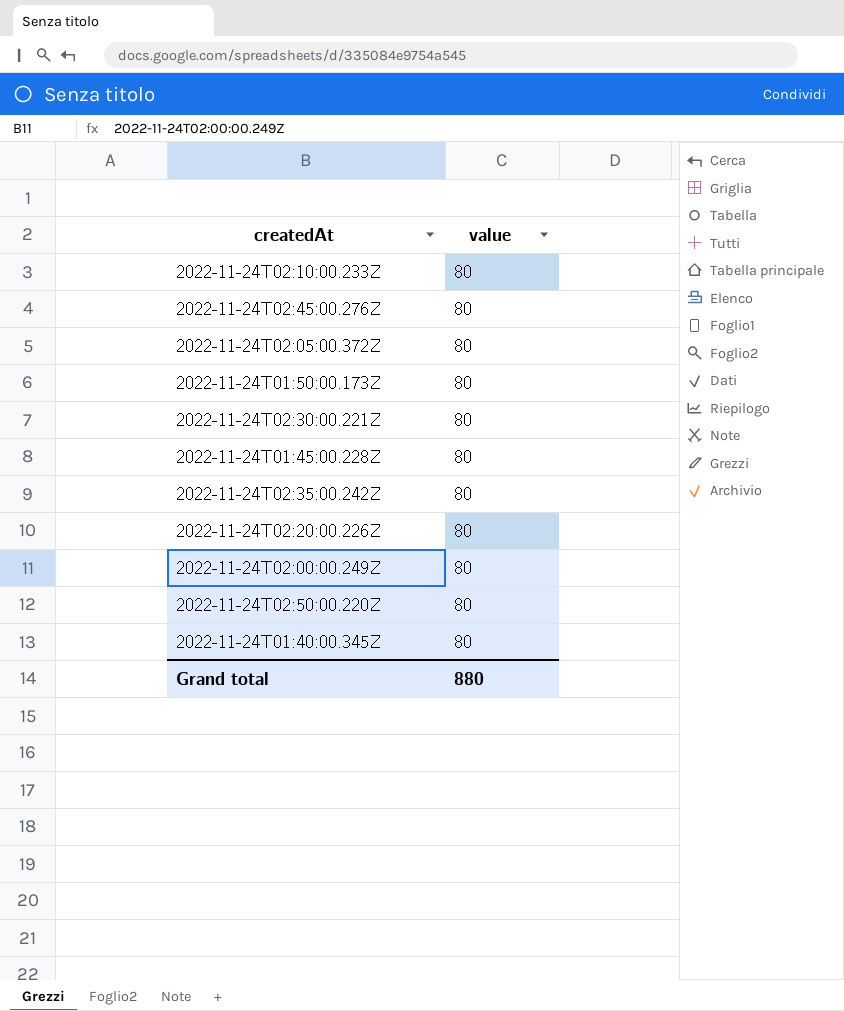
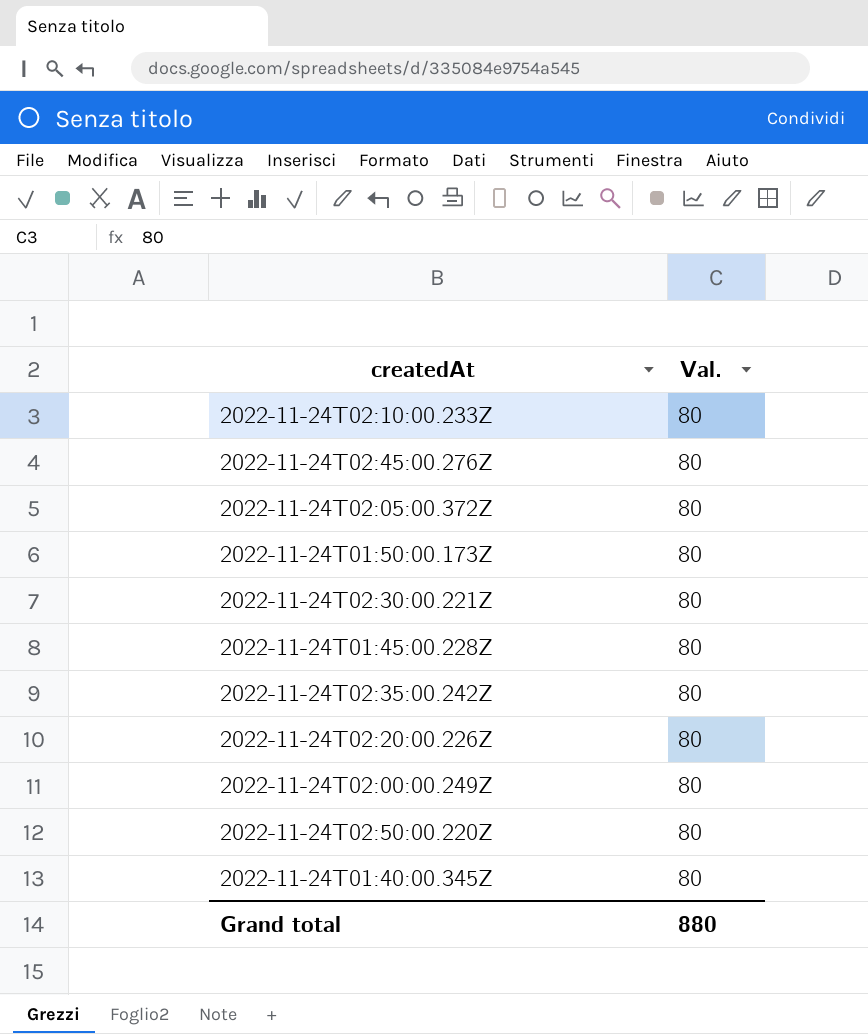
column name: value -> Val.

